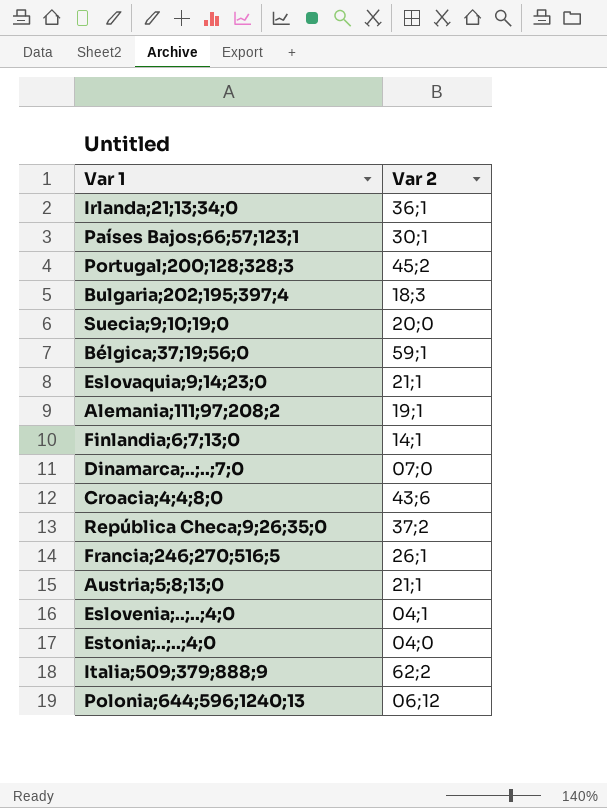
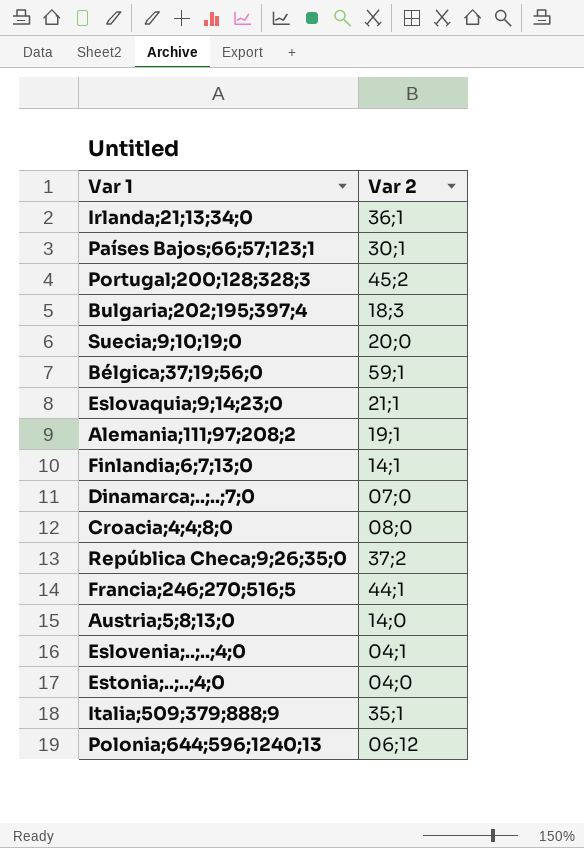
Croacia;4;4;8;0 | Var 2: 43;6 -> 08;0
Francia;246;270;516;5 | Var 2: 26;1 -> 44;1
Austria;5;8;13;0 | Var 2: 21;1 -> 14;0
Italia;509;379;888;9 | Var 2: 62;2 -> 35;1

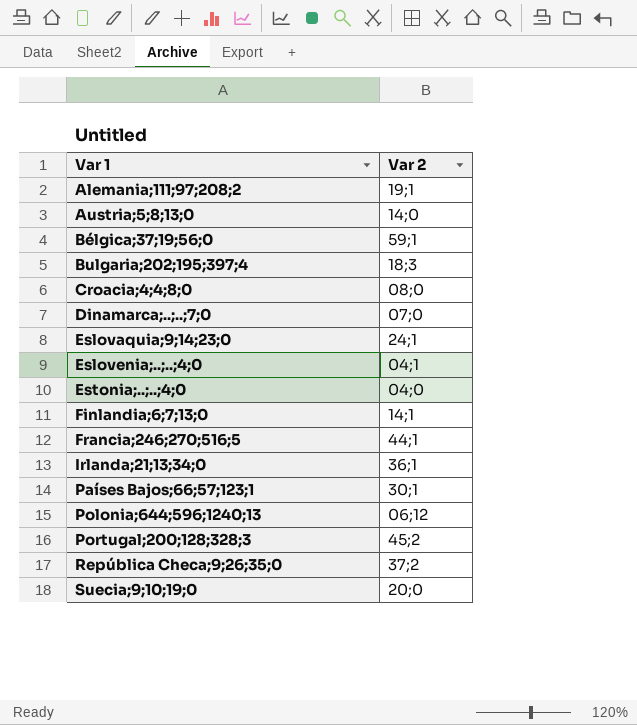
row order: none -> Var 1 ascending
row Italia;509;379;888;9: 35;1 -> none
Eslovaquia;9;14;23;0 | Var 2: 21;1 -> 24;1

